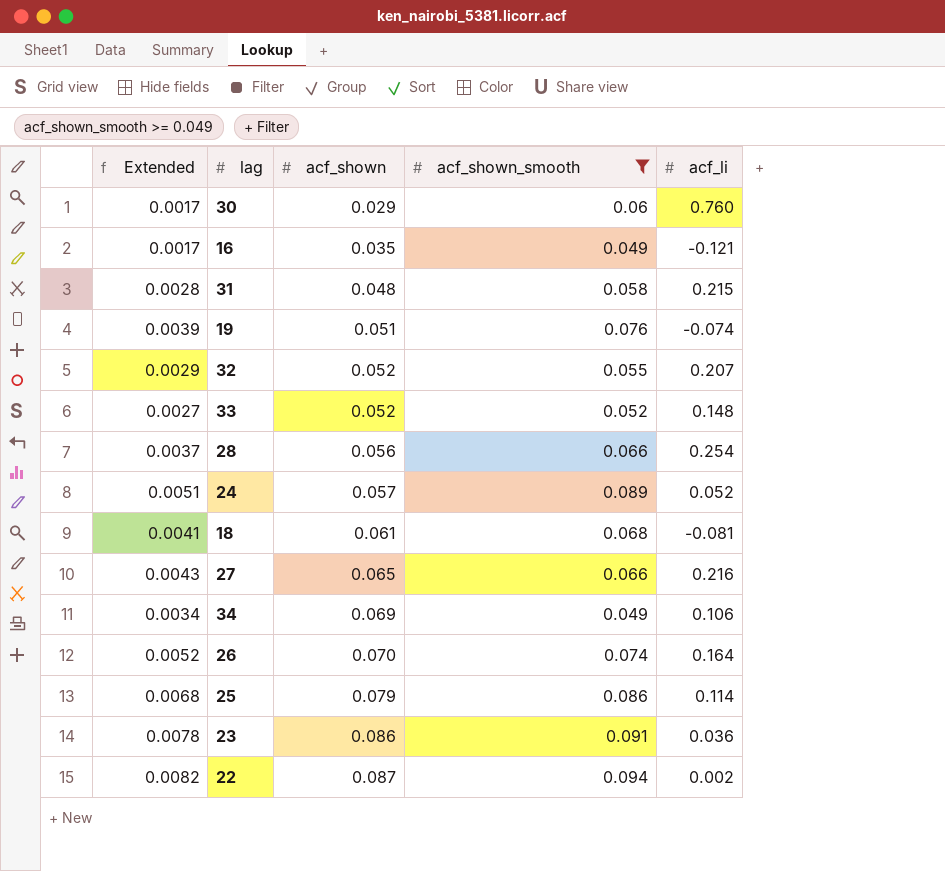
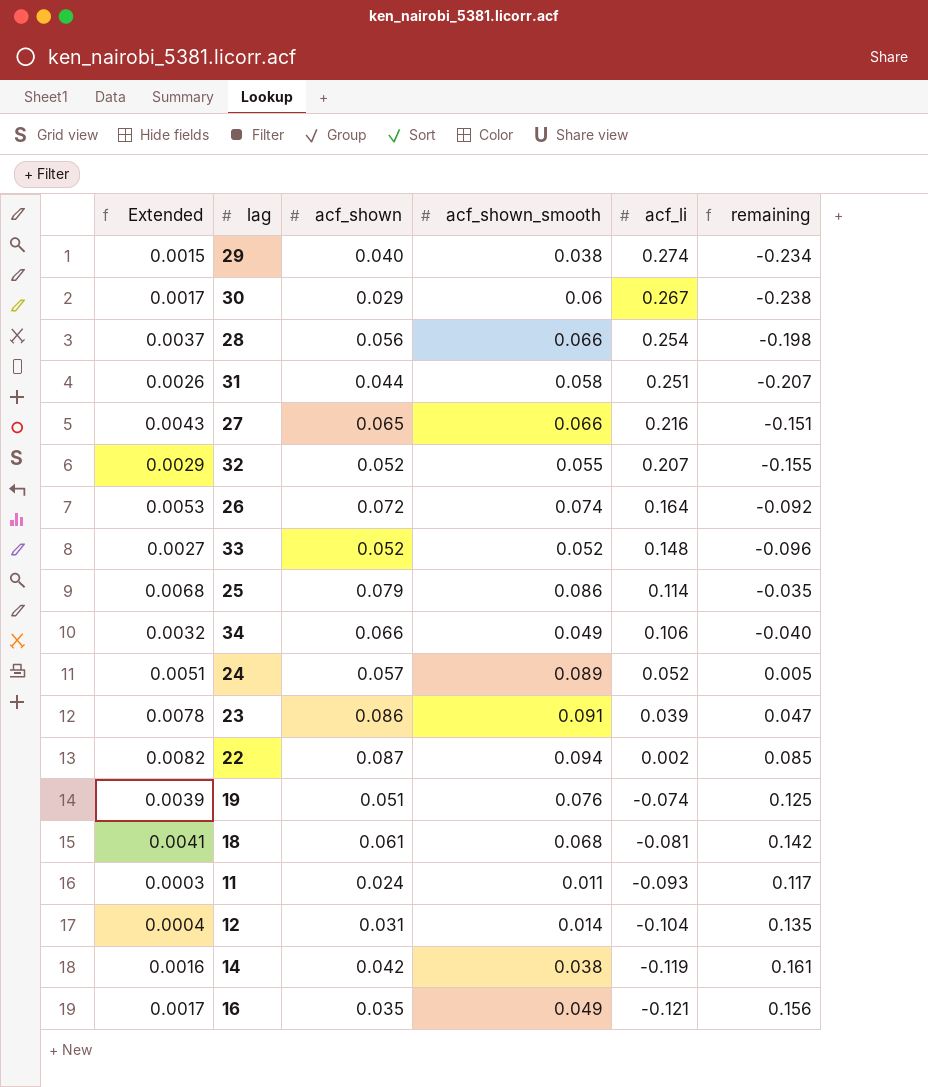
filter: acf_shown_smooth >= 0.049 -> none
row order: acf_shown ascending -> acf_li descending
column remaining | formula: none -> [acf_shown] - [acf_li]
30 | acf_li: 0.760 -> 0.267
31 | Extended: 0.0028 -> 0.0026
31 | acf_shown: 0.048 -> 0.044
31 | acf_li: 0.215 -> 0.251
26 | Extended: 0.0052 -> 0.0053
26 | acf_shown: 0.070 -> 0.072
34 | Extended: 0.0034 -> 0.0032
34 | acf_shown: 0.069 -> 0.066
23 | acf_li: 0.036 -> 0.039

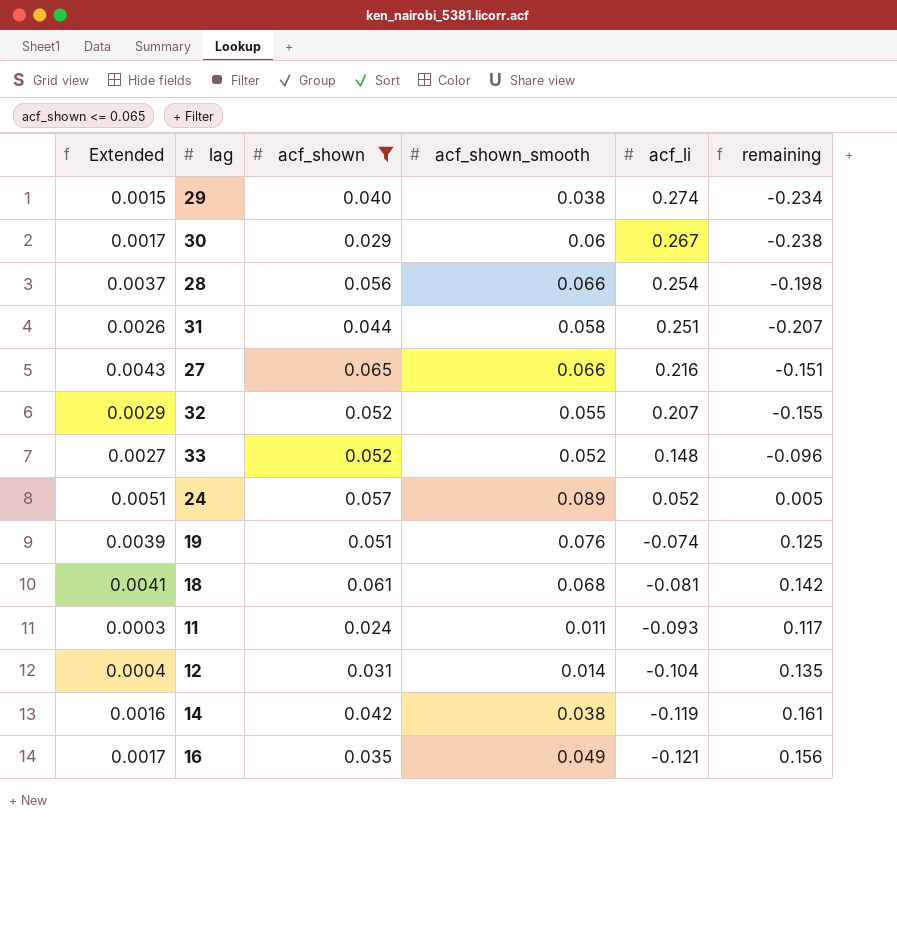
filter: none -> acf_shown <= 0.065

